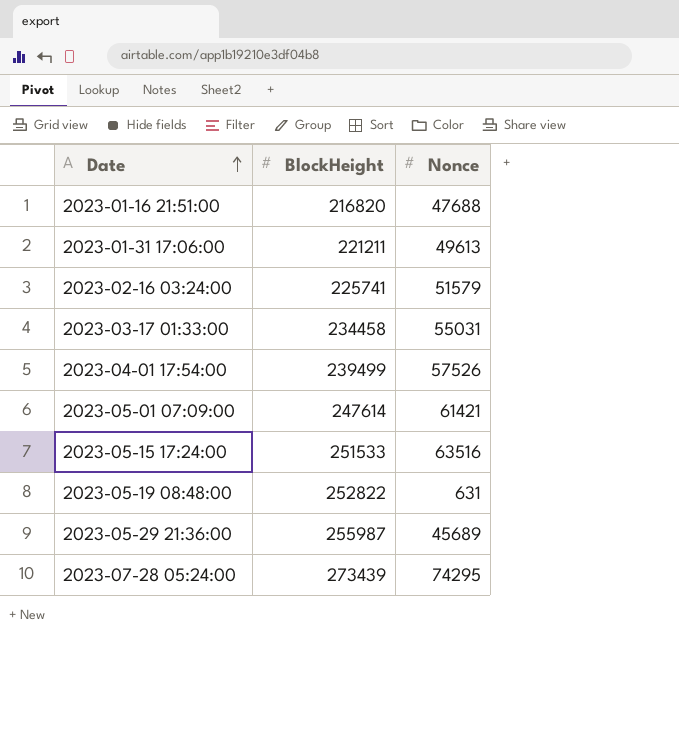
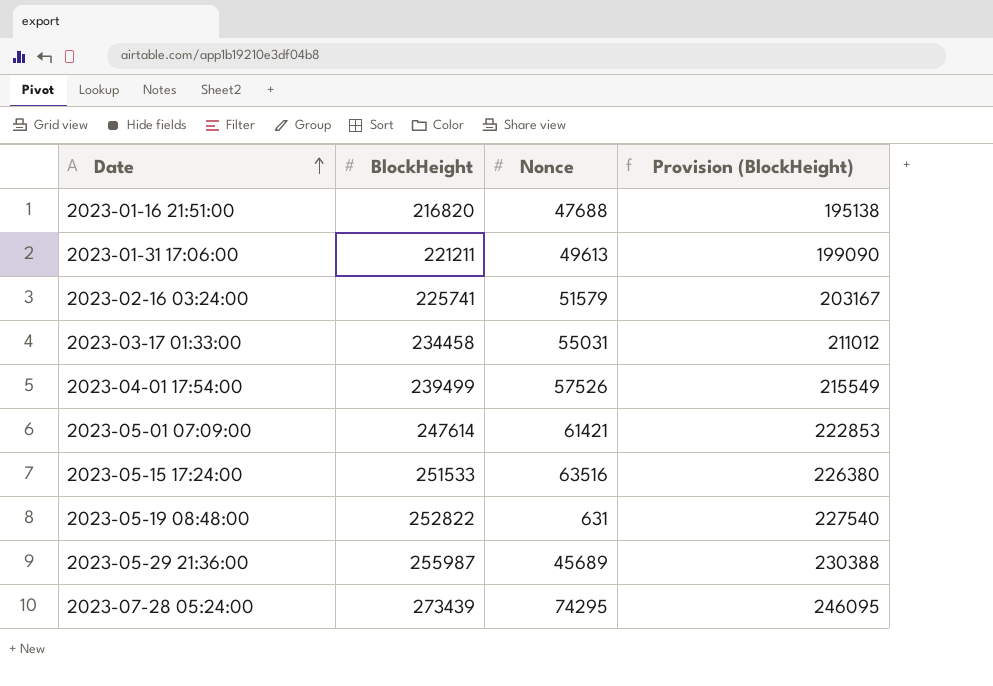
column Provision (BlockHeight) | formula: none -> [BlockHeight] * 0.9

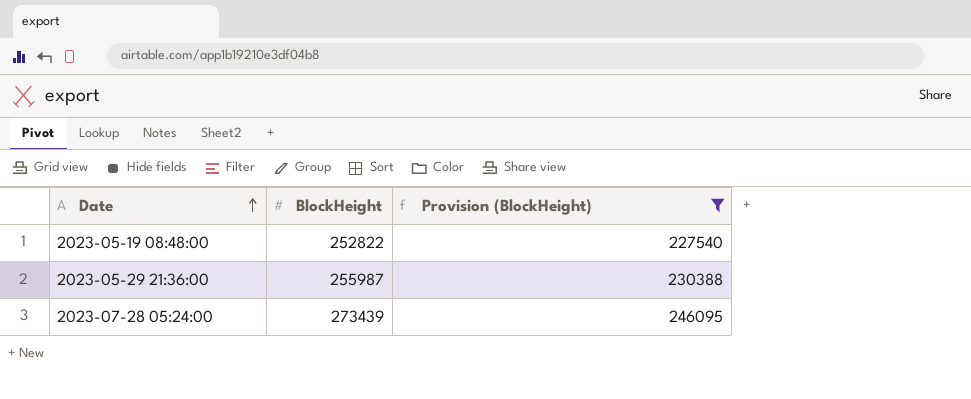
filter: none -> Provision (BlockHeight) >= 227540
column Nonce | position: 3 -> none

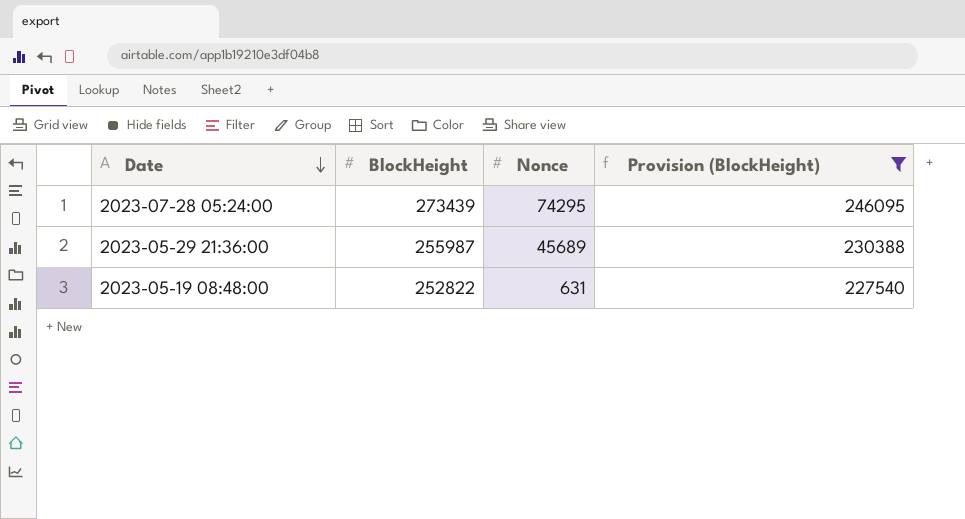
row order: Date ascending -> Date descending
column Nonce | position: none -> 3

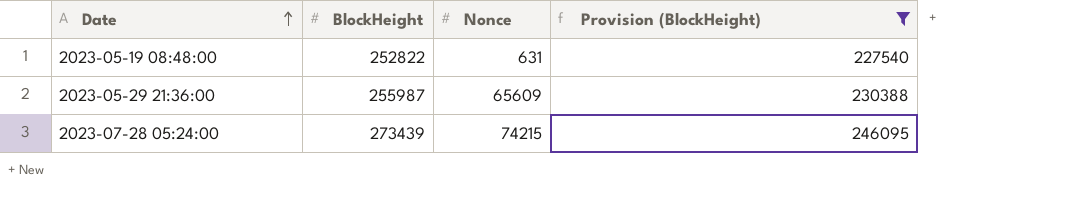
row order: Date descending -> Date ascending
2023-05-29 21:36:00 | Nonce: 45689 -> 65609
2023-07-28 05:24:00 | Nonce: 74295 -> 74215

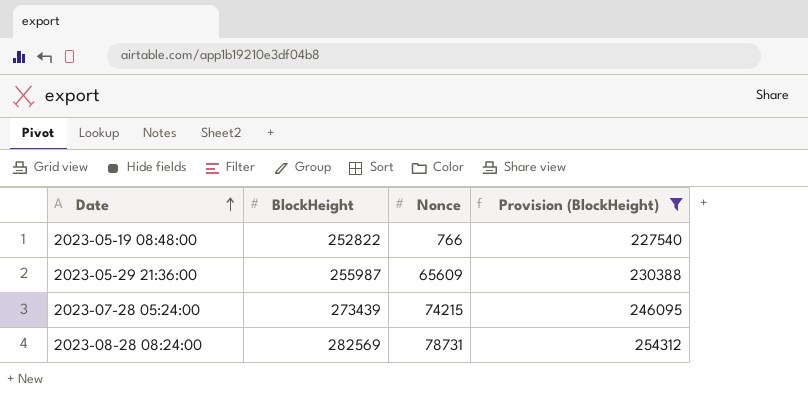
2023-05-19 08:48:00 | Nonce: 631 -> 766
row 2023-08-28 08:24:00: none -> 282569 | 78731 | 254312

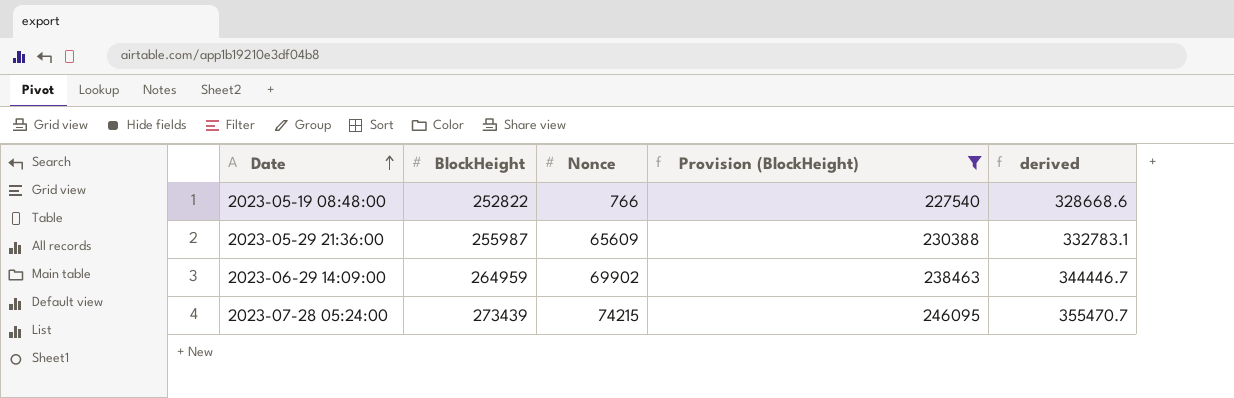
column derived | formula: none -> [BlockHeight] * 1.3
row 2023-08-28 08:24:00: 282569 | 78731 | 254312 -> none
row 2023-06-29 14:09:00: none -> 264959 | 69902 | 238463 | 344446.7

